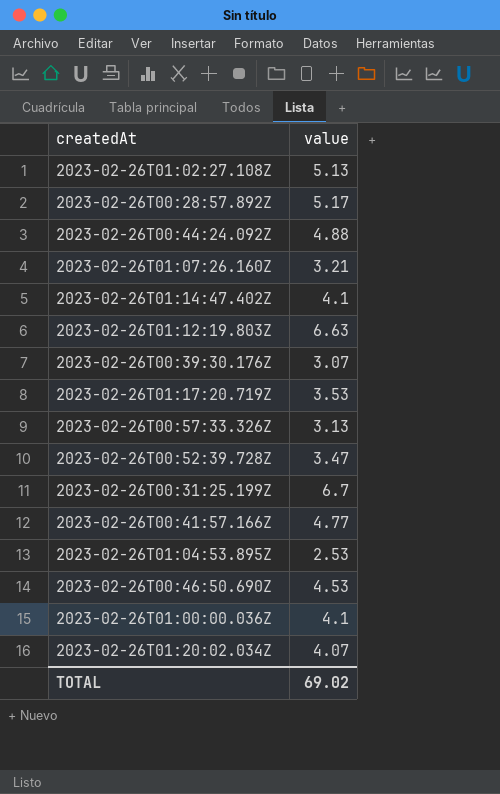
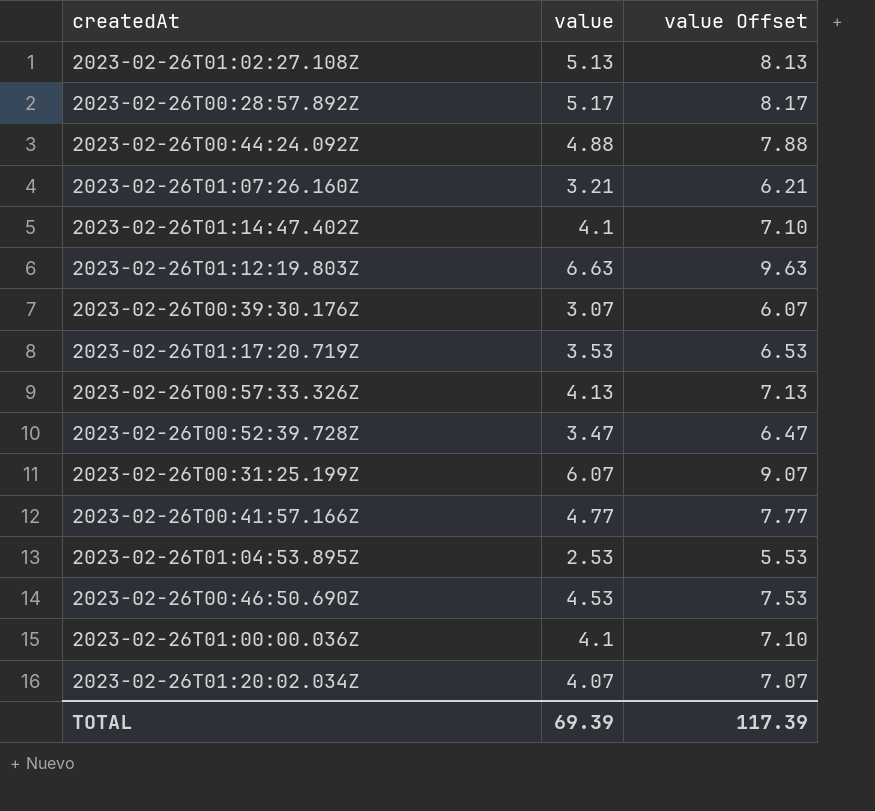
column value Offset | formula: none -> [value] + 3
2023-02-26T00:57:33.326Z | value: 3.13 -> 4.13
2023-02-26T00:31:25.199Z | value: 6.7 -> 6.07
TOTAL | value: 69.02 -> 69.39

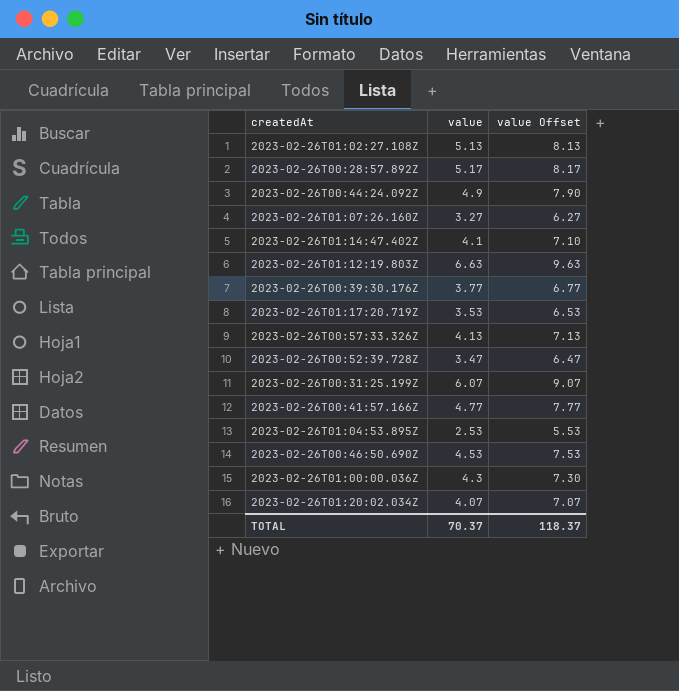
2023-02-26T00:44:24.092Z | value: 4.88 -> 4.9
2023-02-26T00:44:24.092Z | value Offset: 7.88 -> 7.90
2023-02-26T01:07:26.160Z | value: 3.21 -> 3.27
2023-02-26T01:07:26.160Z | value Offset: 6.21 -> 6.27
2023-02-26T00:39:30.176Z | value: 3.07 -> 3.77
2023-02-26T00:39:30.176Z | value Offset: 6.07 -> 6.77
2023-02-26T01:00:00.036Z | value: 4.1 -> 4.3
2023-02-26T01:00:00.036Z | value Offset: 7.10 -> 7.30
TOTAL | value: 69.39 -> 70.37
TOTAL | value Offset: 117.39 -> 118.37

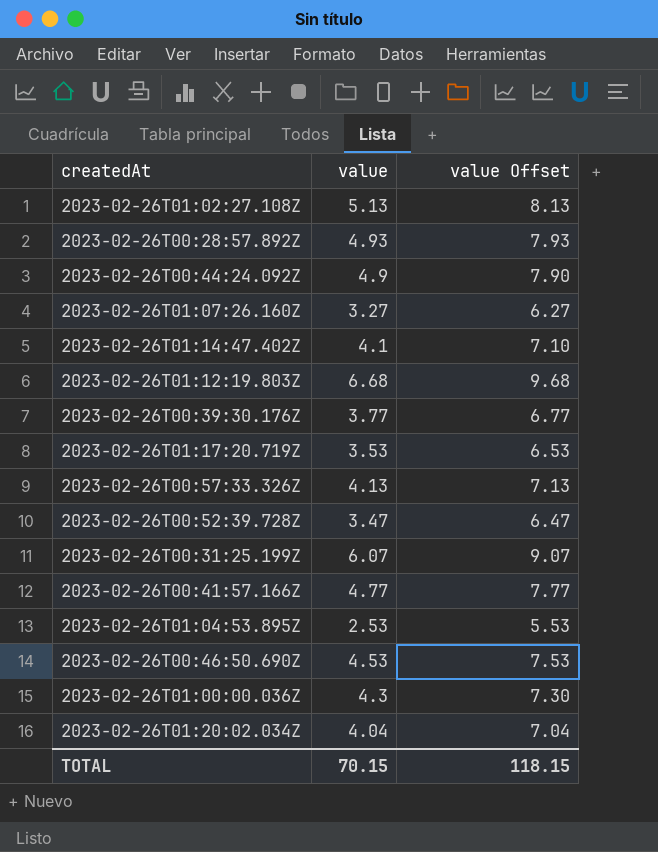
2023-02-26T00:28:57.892Z | value: 5.17 -> 4.93
2023-02-26T00:28:57.892Z | value Offset: 8.17 -> 7.93
2023-02-26T01:12:19.803Z | value: 6.63 -> 6.68
2023-02-26T01:12:19.803Z | value Offset: 9.63 -> 9.68
2023-02-26T01:20:02.034Z | value: 4.07 -> 4.04
2023-02-26T01:20:02.034Z | value Offset: 7.07 -> 7.04
TOTAL | value: 70.37 -> 70.15
TOTAL | value Offset: 118.37 -> 118.15

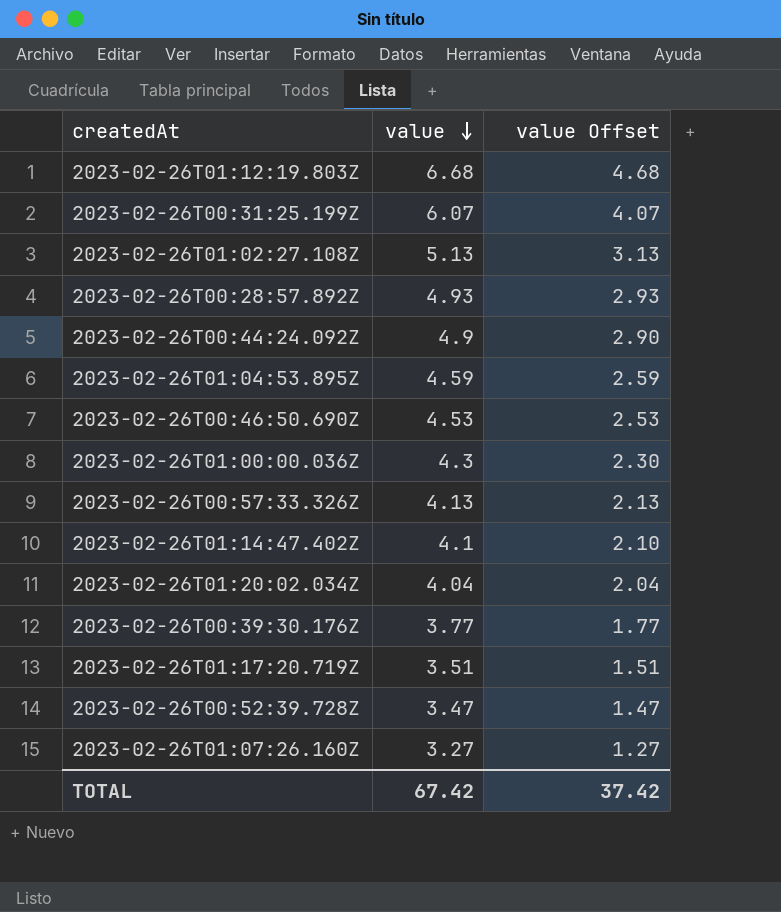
row order: none -> value descending
column value Offset | formula: [value] + 3 -> [value] - 2
row 2023-02-26T00:41:57.166Z: 4.77 | 7.77 -> none
2023-02-26T01:04:53.895Z | value: 2.53 -> 4.59
2023-02-26T01:17:20.719Z | value: 3.53 -> 3.51
TOTAL | value: 70.15 -> 67.42
TOTAL | value Offset: 118.15 -> 37.42

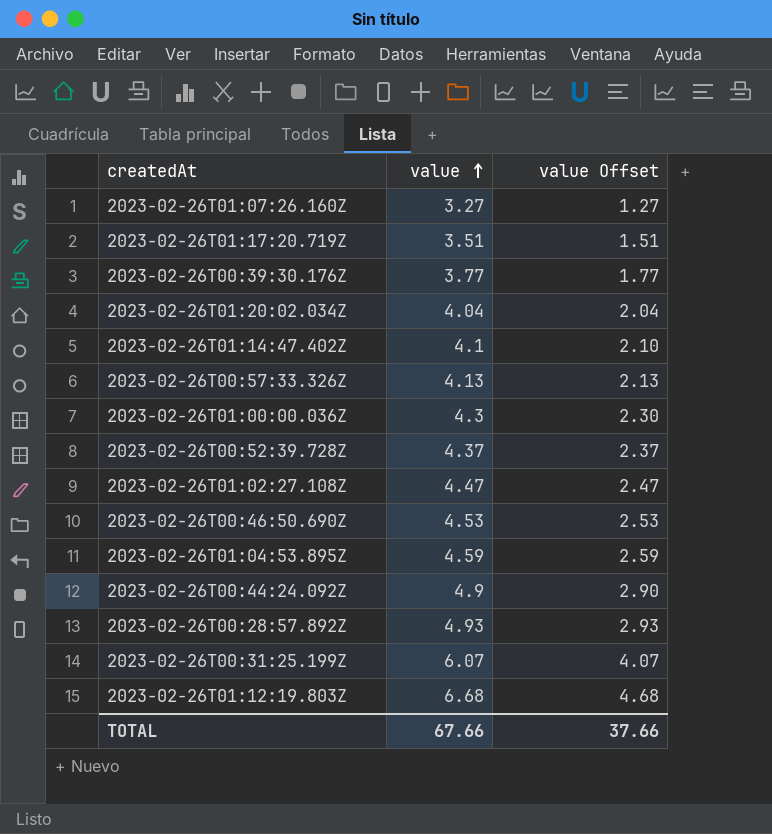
row order: value descending -> value ascending
2023-02-26T00:52:39.728Z | value: 3.47 -> 4.37
2023-02-26T00:52:39.728Z | value Offset: 1.47 -> 2.37
2023-02-26T01:02:27.108Z | value: 5.13 -> 4.47
2023-02-26T01:02:27.108Z | value Offset: 3.13 -> 2.47
TOTAL | value: 67.42 -> 67.66
TOTAL | value Offset: 37.42 -> 37.66

